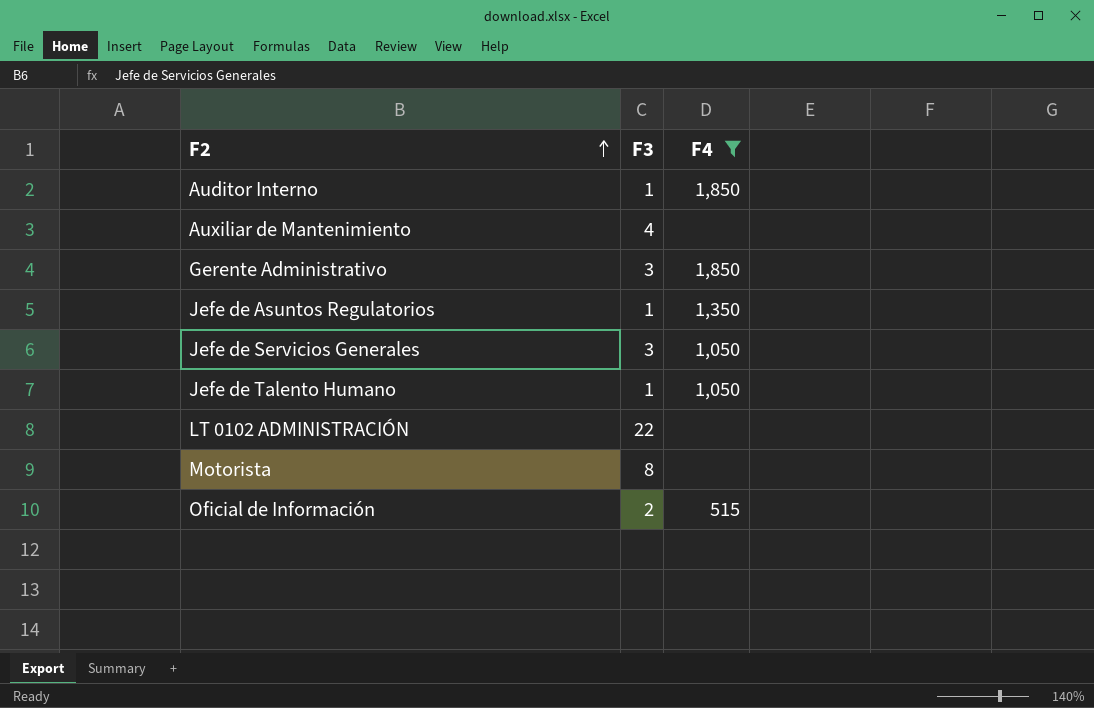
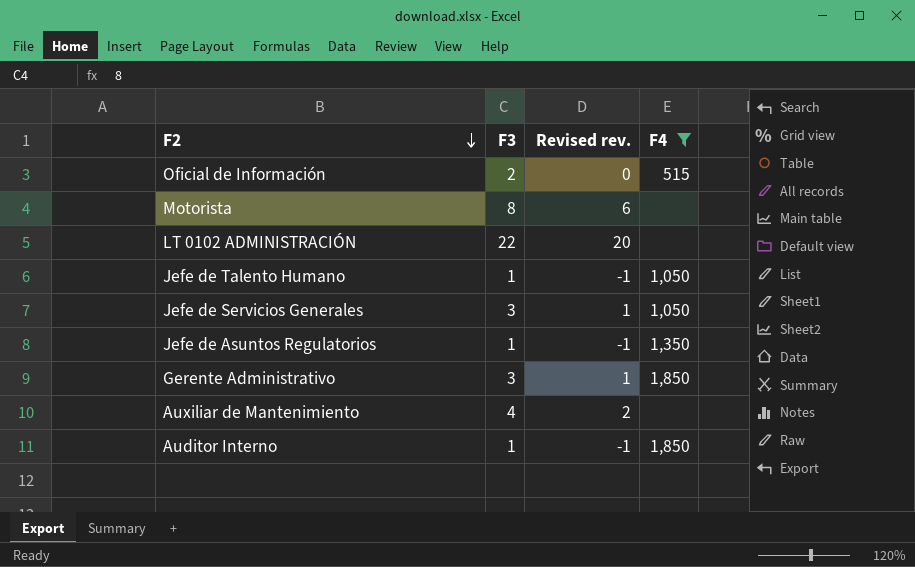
row order: F2 ascending -> F2 descending
column Revised rev. | formula: none -> [F3] - 2

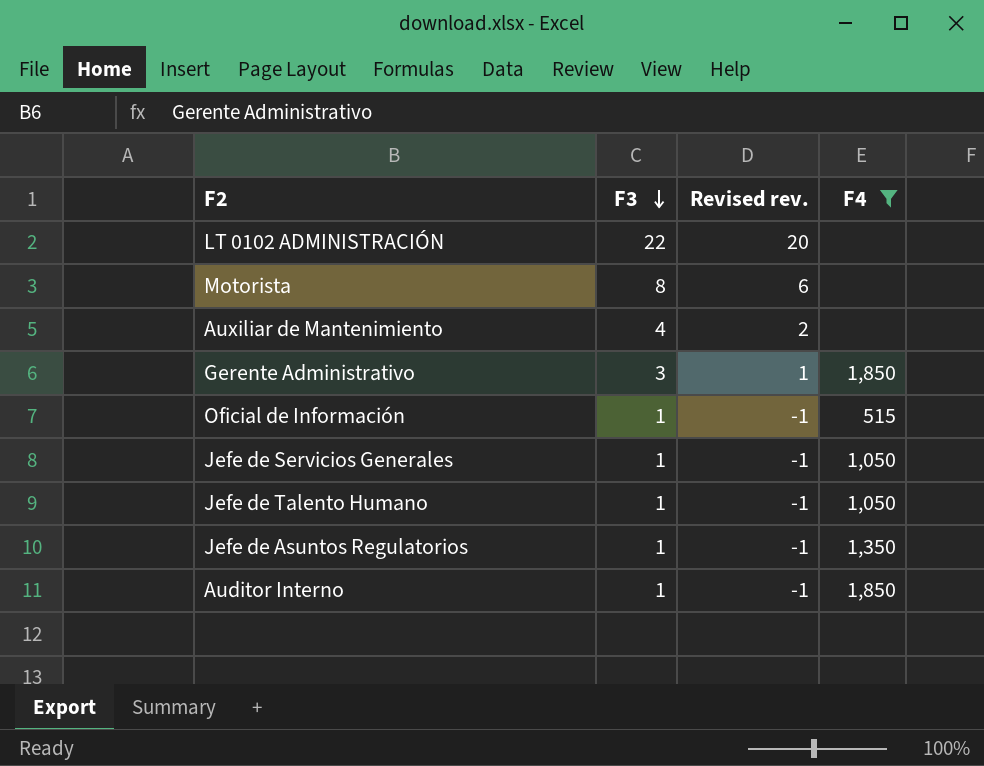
row order: F2 descending -> F3 descending
Oficial de Información | F3: 2 -> 1
Oficial de Información | Revised rev.: 0 -> -1
Jefe de Servicios Generales | F3: 3 -> 1
Jefe de Servicios Generales | Revised rev.: 1 -> -1

